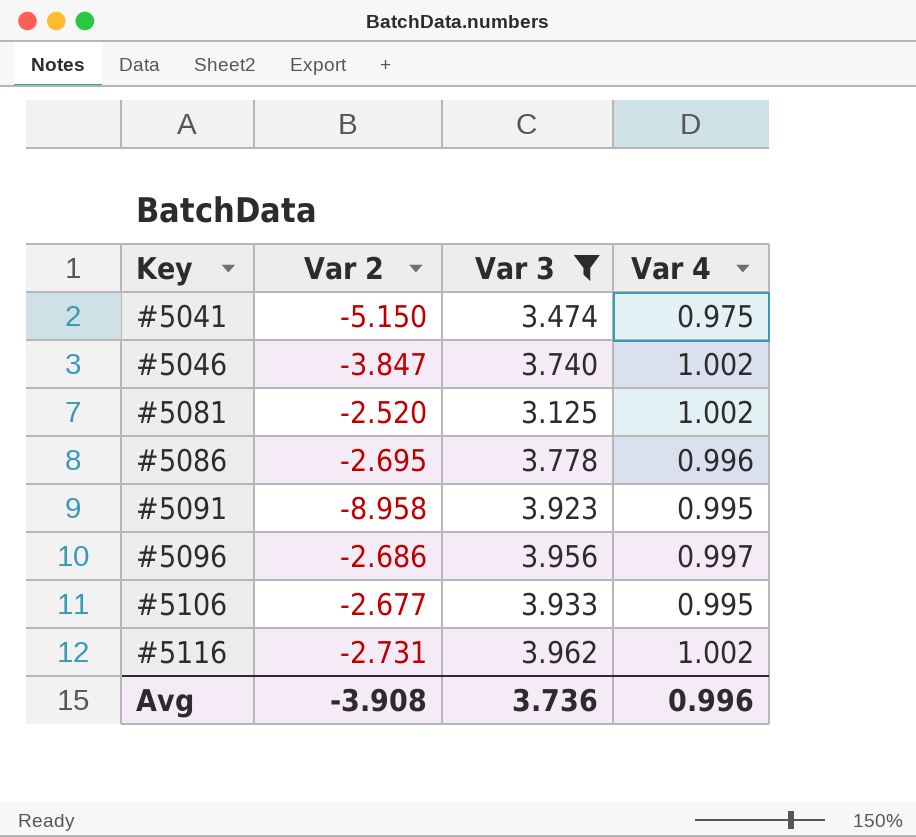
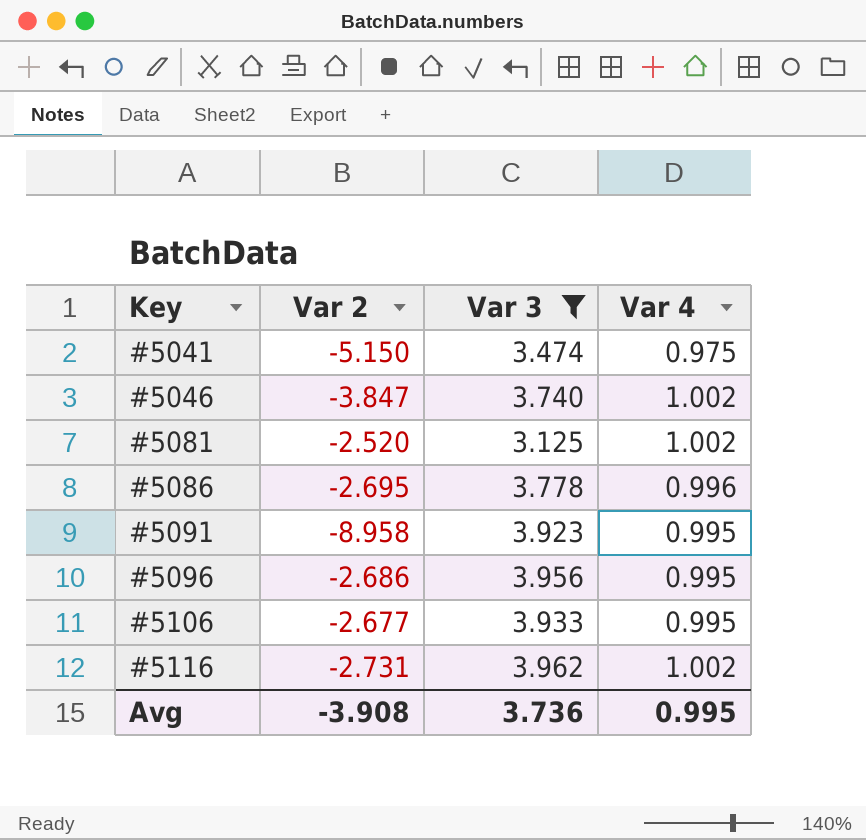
#5096 | Var 4: 0.997 -> 0.995
Avg | Var 4: 0.996 -> 0.995

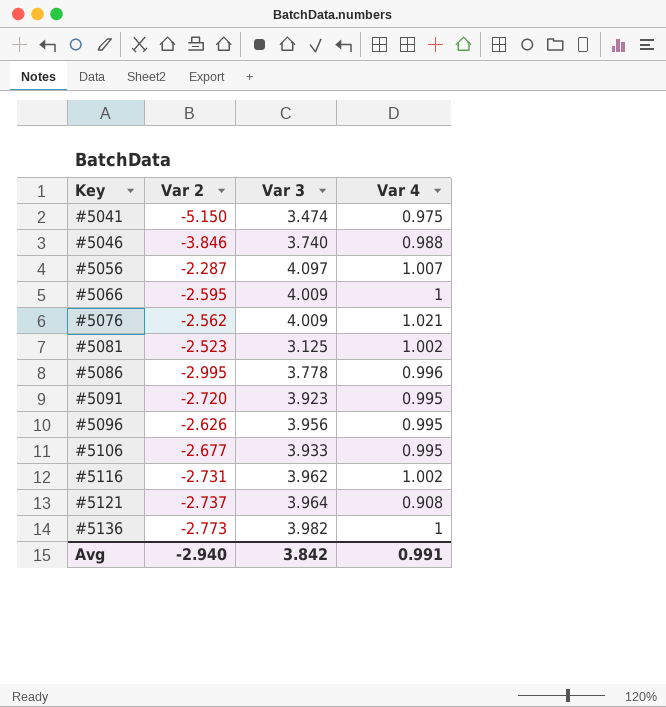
filter: Var 3 <= 3.962 -> none
#5046 | Var 2: -3.847 -> -3.846
#5046 | Var 4: 1.002 -> 0.988
#5081 | Var 2: -2.520 -> -2.523
#5086 | Var 2: -2.695 -> -2.995
#5091 | Var 2: -8.958 -> -2.720
#5096 | Var 2: -2.686 -> -2.626
Avg | Var 2: -3.908 -> -2.940
Avg | Var 3: 3.736 -> 3.842
Avg | Var 4: 0.995 -> 0.991

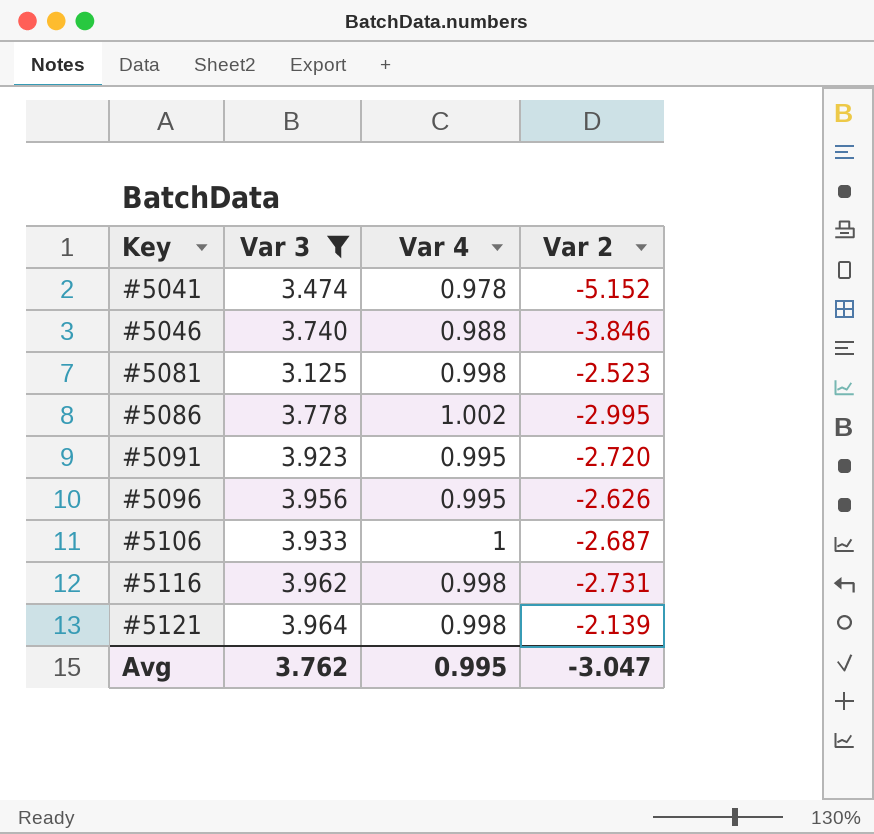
filter: none -> Var 3 <= 3.964
column Var 2 | position: 2 -> 4
#5041 | Var 4: 0.975 -> 0.978
#5041 | Var 2: -5.150 -> -5.152
#5081 | Var 4: 1.002 -> 0.998
#5086 | Var 4: 0.996 -> 1.002
#5106 | Var 4: 0.995 -> 1
#5106 | Var 2: -2.677 -> -2.687
#5116 | Var 4: 1.002 -> 0.998
#5121 | Var 4: 0.908 -> 0.998
#5121 | Var 2: -2.737 -> -2.139
Avg | Var 3: 3.842 -> 3.762
Avg | Var 4: 0.991 -> 0.995
Avg | Var 2: -2.940 -> -3.047

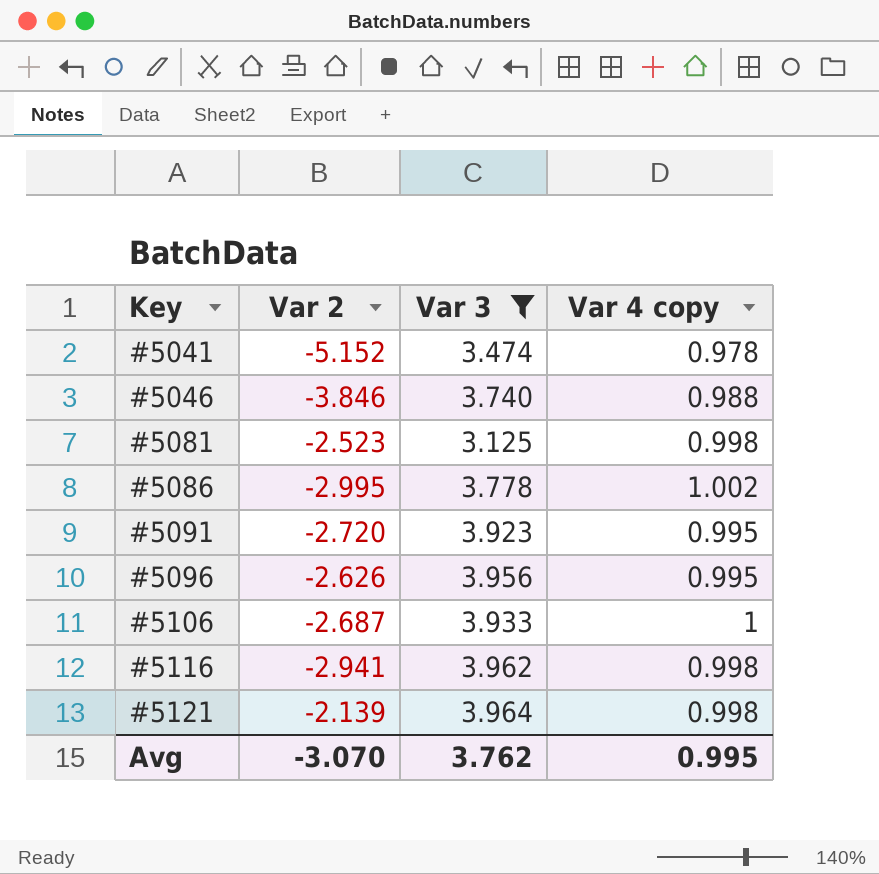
column Var 2 | position: 4 -> 2
column name: Var 4 -> Var 4 copy
#5116 | Var 2: -2.731 -> -2.941
Avg | Var 2: -3.047 -> -3.070

